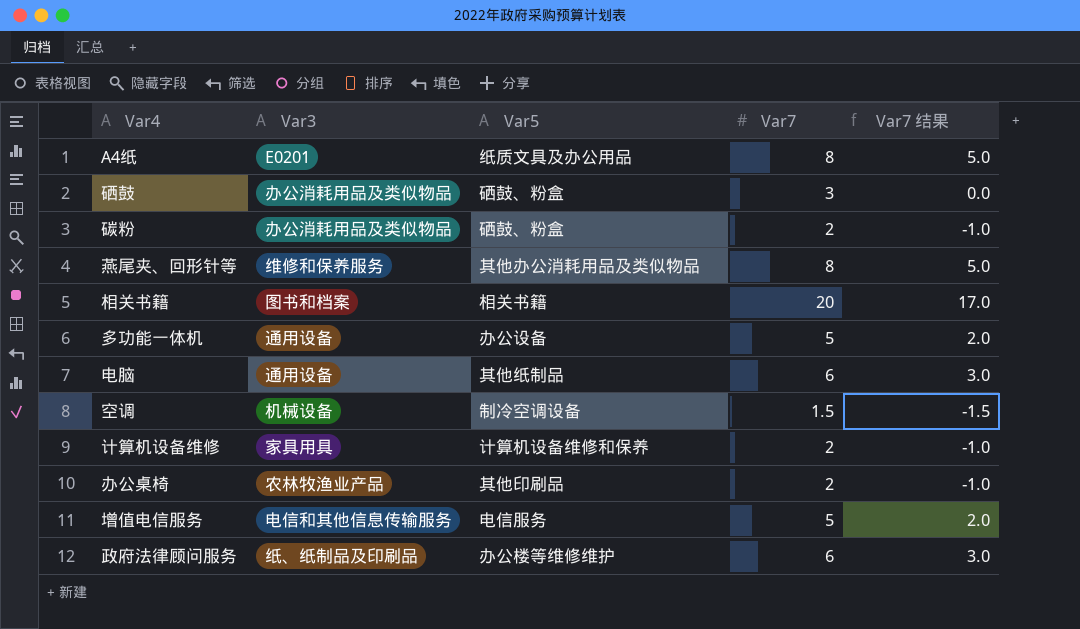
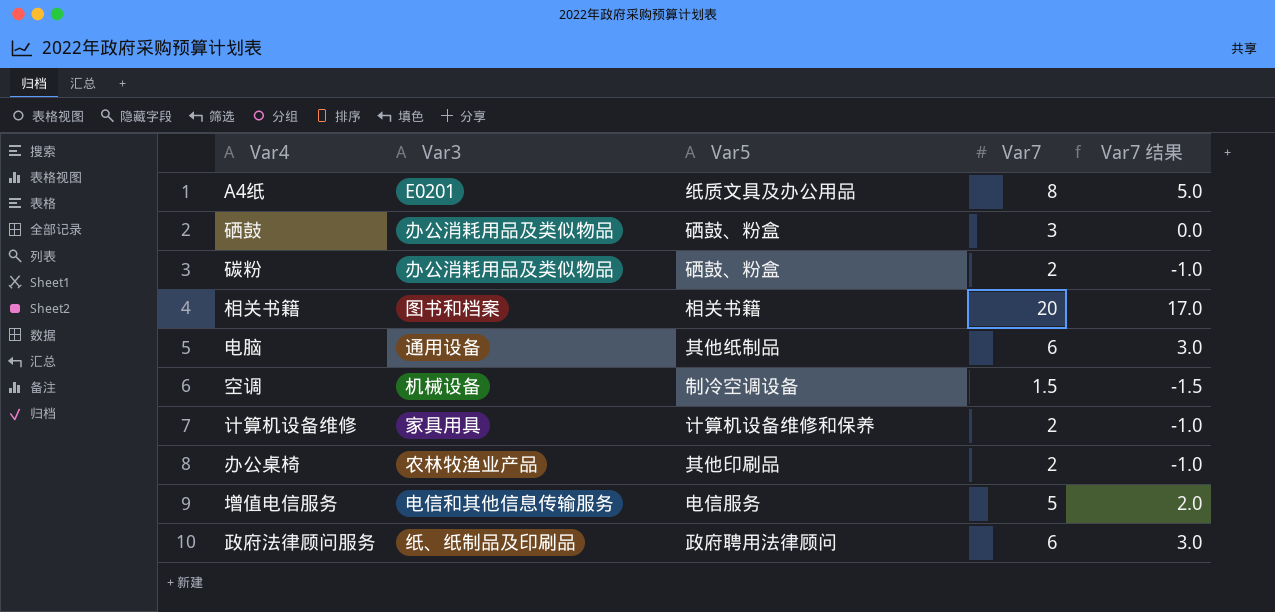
row 燕尾夹、回形针等: 维修和保养服务 | 其他办公消耗用品及类似物品 | 8 | 5.0 -> none
row 多功能一体机: 通用设备 | 办公设备 | 5 | 2.0 -> none
政府法律顾问服务 | Var5: 办公楼等维修维护 -> 政府聘用法律顾问

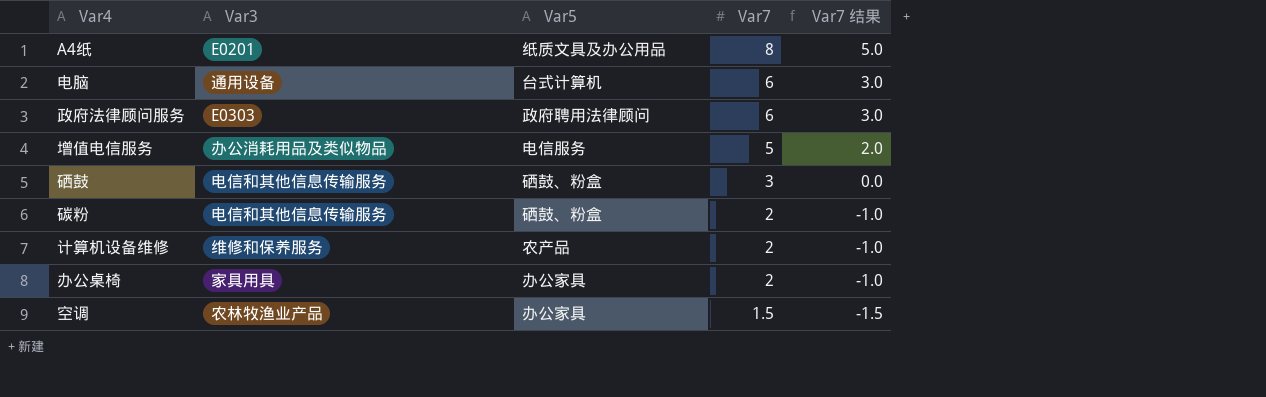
row order: none -> Var7 descending
row 相关书籍: 图书和档案 | 相关书籍 | 20 | 17.0 -> none
电脑 | Var5: 其他纸制品 -> 台式计算机
政府法律顾问服务 | Var3: 纸、纸制品及印刷品 -> E0303
增值电信服务 | Var3: 电信和其他信息传输服务 -> 办公消耗用品及类似物品
硒鼓 | Var3: 办公消耗用品及类似物品 -> 电信和其他信息传输服务
碳粉 | Var3: 办公消耗用品及类似物品 -> 电信和其他信息传输服务
计算机设备维修 | Var3: 家具用具 -> 维修和保养服务
计算机设备维修 | Var5: 计算机设备维修和保养 -> 农产品
办公桌椅 | Var3: 农林牧渔业产品 -> 家具用具
办公桌椅 | Var5: 其他印刷品 -> 办公家具
空调 | Var3: 机械设备 -> 农林牧渔业产品
空调 | Var5: 制冷空调设备 -> 办公家具

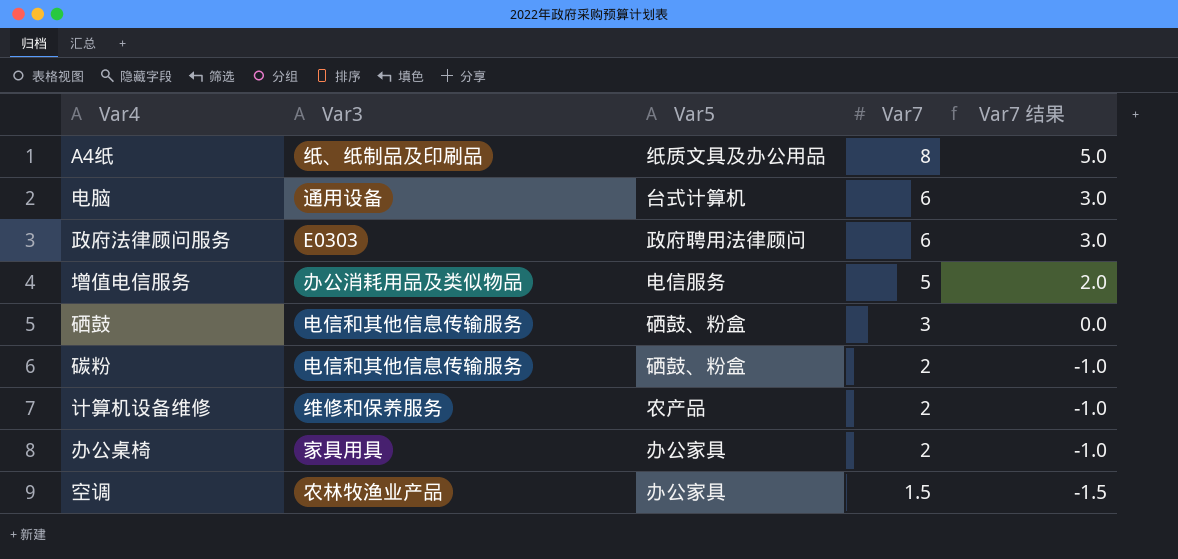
A4纸 | Var3: E0201 -> 纸、纸制品及印刷品

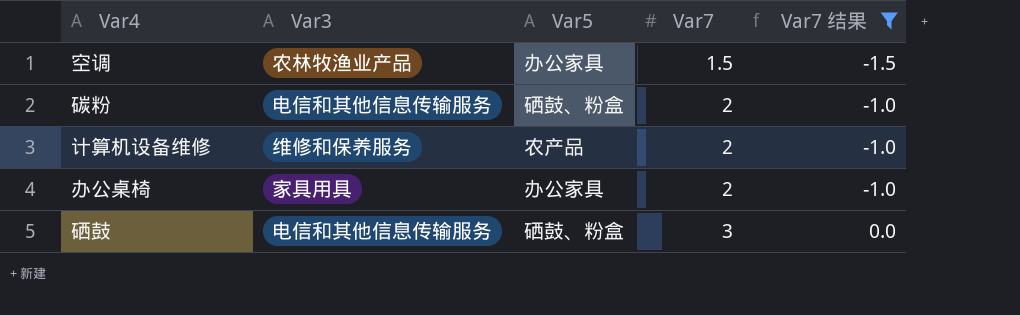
filter: none -> Var7 结果 <= 0.0
row order: Var7 descending -> Var7 ascending

